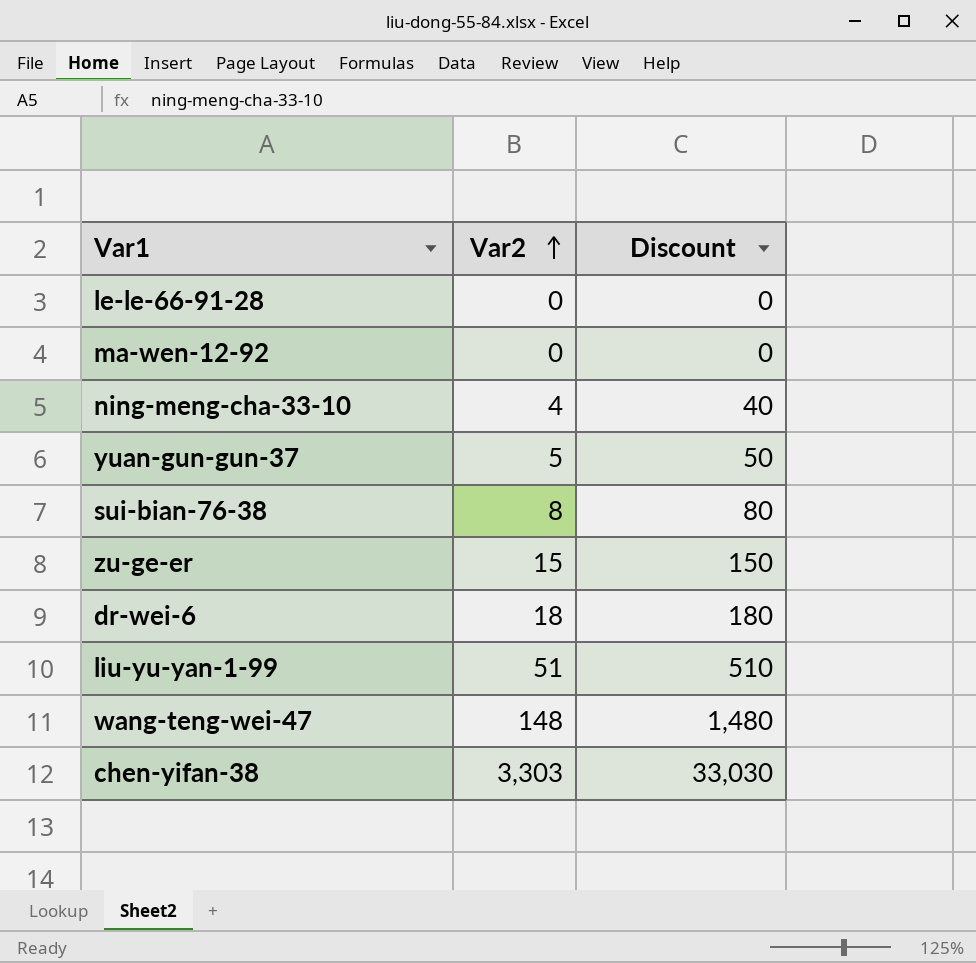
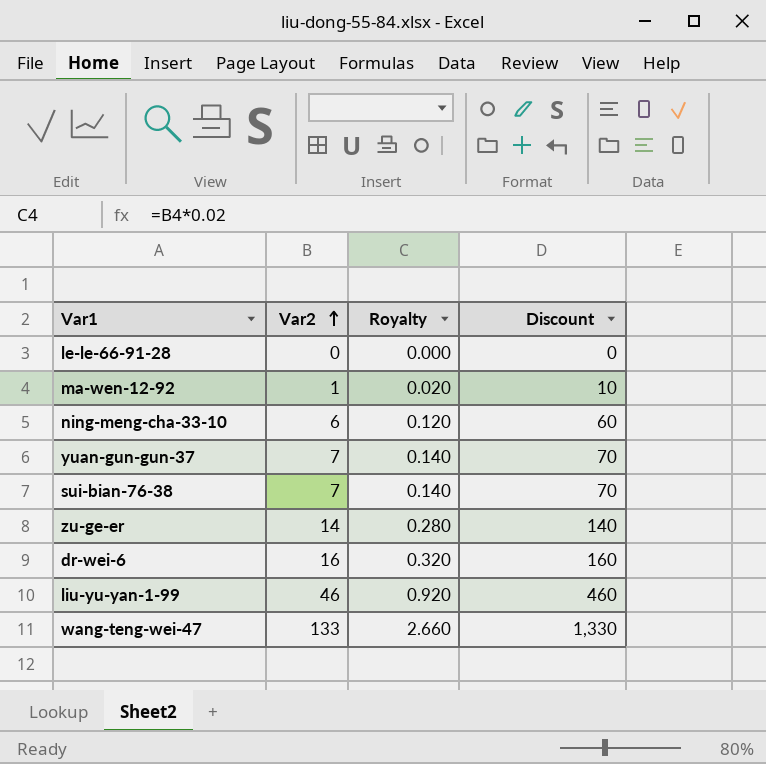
column Royalty | formula: none -> [Var2] * 0.02
row chen-yifan-38: 3,303 | 33,030 -> none
ma-wen-12-92 | Var2: 0 -> 1
ma-wen-12-92 | Discount: 0 -> 10
ning-meng-cha-33-10 | Var2: 4 -> 6
ning-meng-cha-33-10 | Discount: 40 -> 60
yuan-gun-gun-37 | Var2: 5 -> 7
yuan-gun-gun-37 | Discount: 50 -> 70
sui-bian-76-38 | Var2: 8 -> 7
sui-bian-76-38 | Discount: 80 -> 70
zu-ge-er | Var2: 15 -> 14
zu-ge-er | Discount: 150 -> 140
dr-wei-6 | Var2: 18 -> 16
dr-wei-6 | Discount: 180 -> 160
liu-yu-yan-1-99 | Var2: 51 -> 46
liu-yu-yan-1-99 | Discount: 510 -> 460
wang-teng-wei-47 | Var2: 148 -> 133
wang-teng-wei-47 | Discount: 1,480 -> 1,330

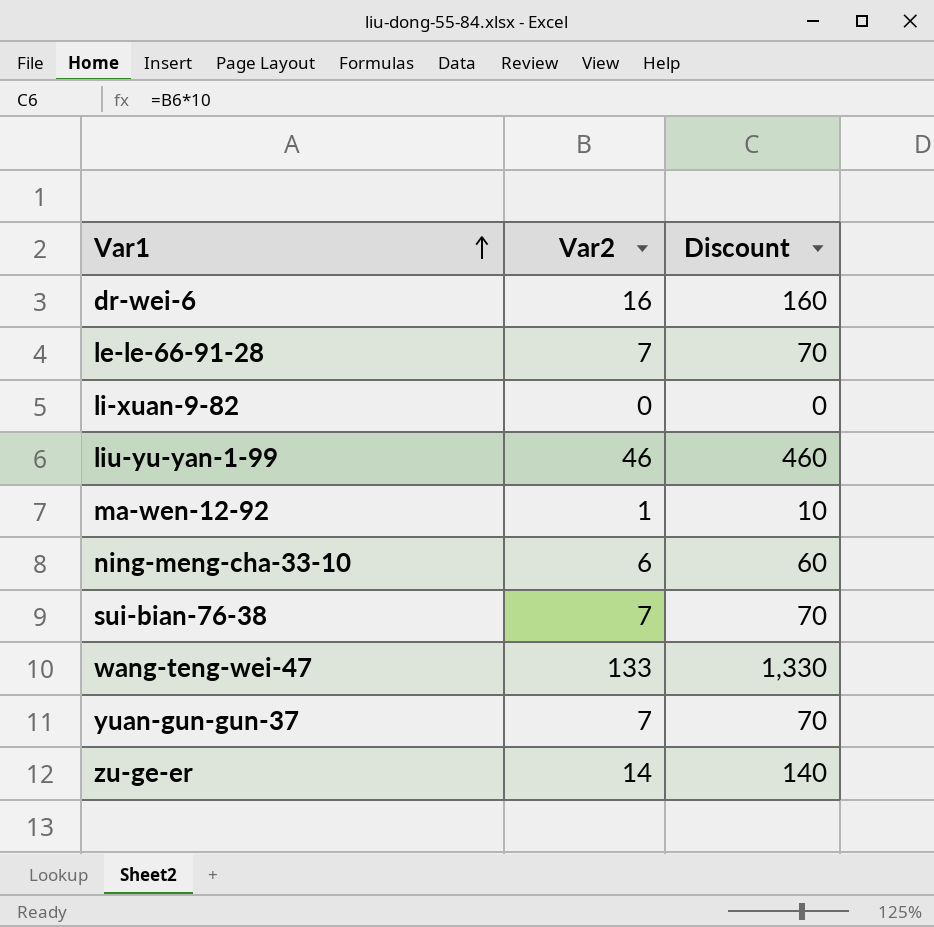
row order: Var2 ascending -> Var1 ascending
column Royalty | formula: [Var2] * 0.02 -> none
le-le-66-91-28 | Var2: 0 -> 7
le-le-66-91-28 | Discount: 0 -> 70
row li-xuan-9-82: none -> 0 | 0

